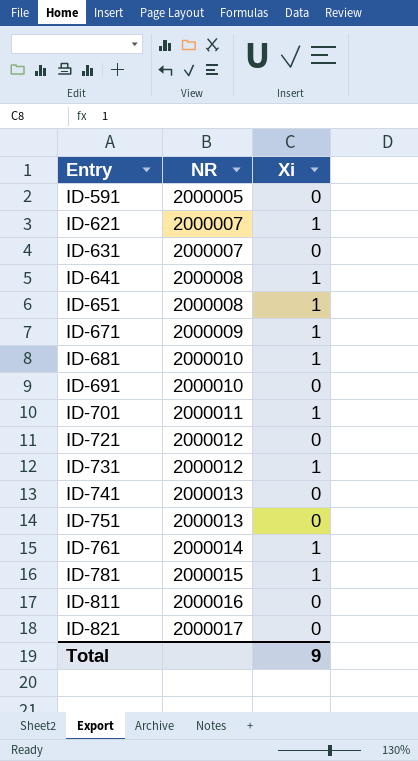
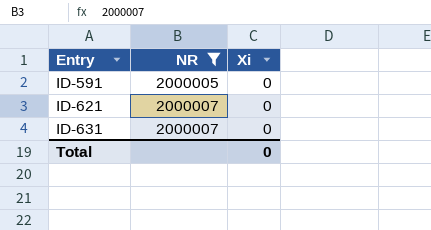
filter: none -> NR <= 2000007
ID-621 | Xi: 1 -> 0
Total | Xi: 9 -> 0

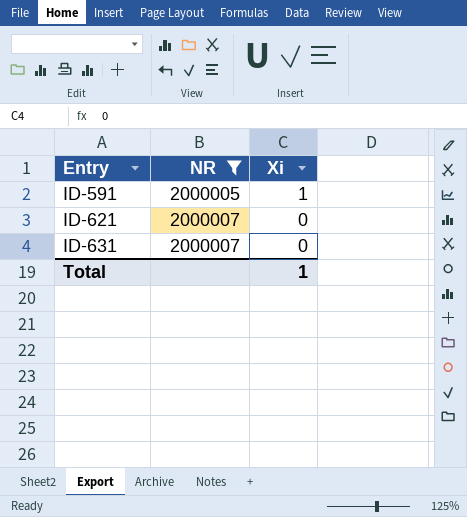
ID-591 | Xi: 0 -> 1
Total | Xi: 0 -> 1

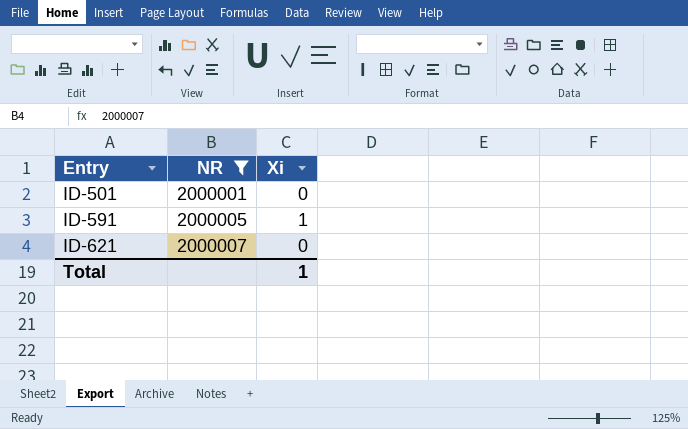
row ID-631: 2000007 | 0 -> none
row ID-501: none -> 2000001 | 0

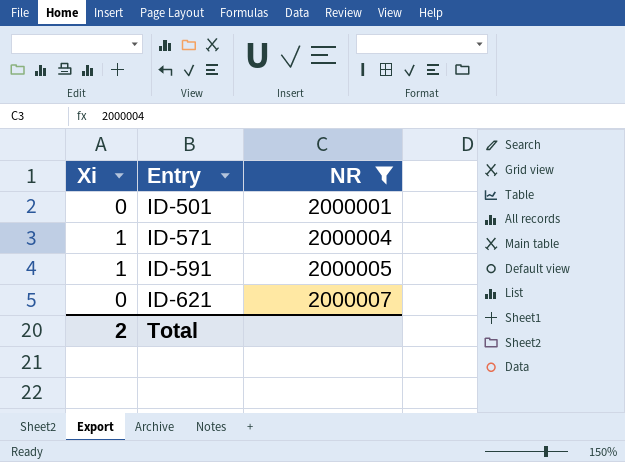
column Xi | position: 3 -> 1
row ID-571: none -> 1 | 2000004
Total | Xi: 1 -> 2

